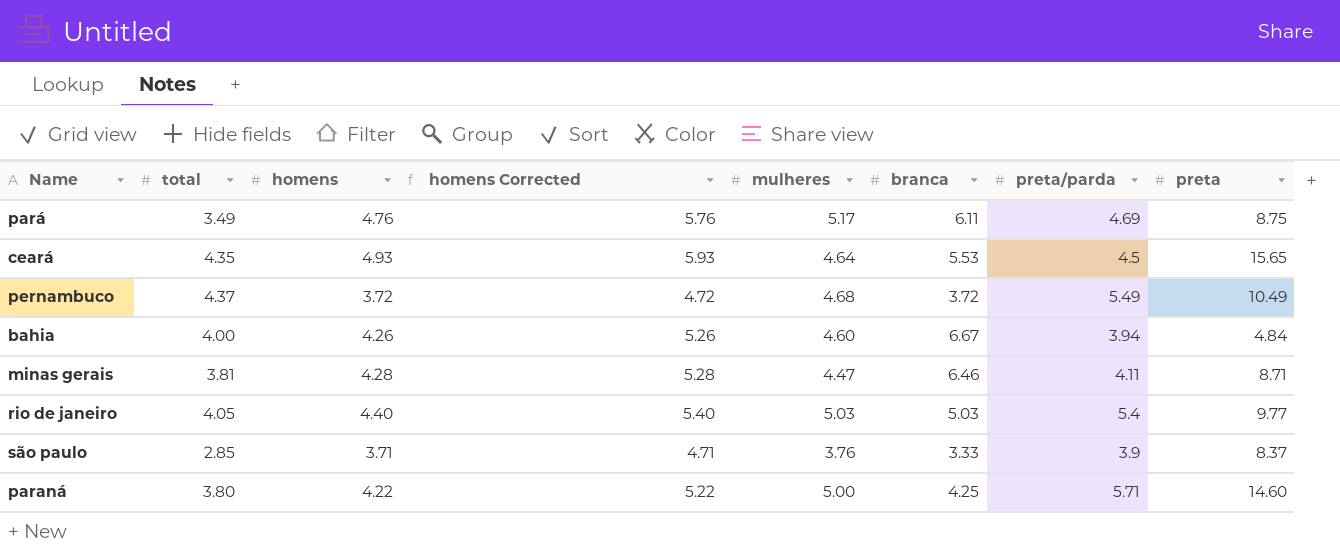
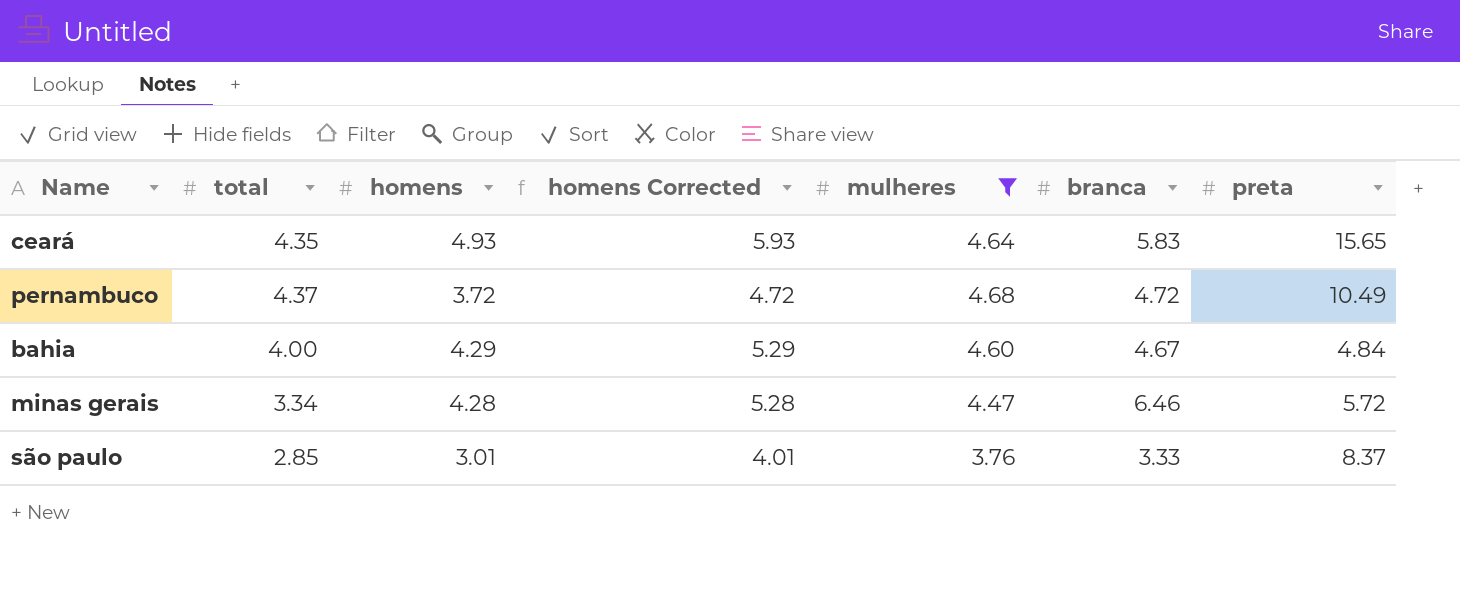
filter: none -> mulheres <= 4.68
column preta/parda | position: 7 -> none
ceará | branca: 5.53 -> 5.83
pernambuco | branca: 3.72 -> 4.72
bahia | homens: 4.26 -> 4.29
bahia | homens Corrected: 5.26 -> 5.29
bahia | branca: 6.67 -> 4.67
minas gerais | total: 3.81 -> 3.34
minas gerais | preta: 8.71 -> 5.72
são paulo | homens: 3.71 -> 3.01
são paulo | homens Corrected: 4.71 -> 4.01

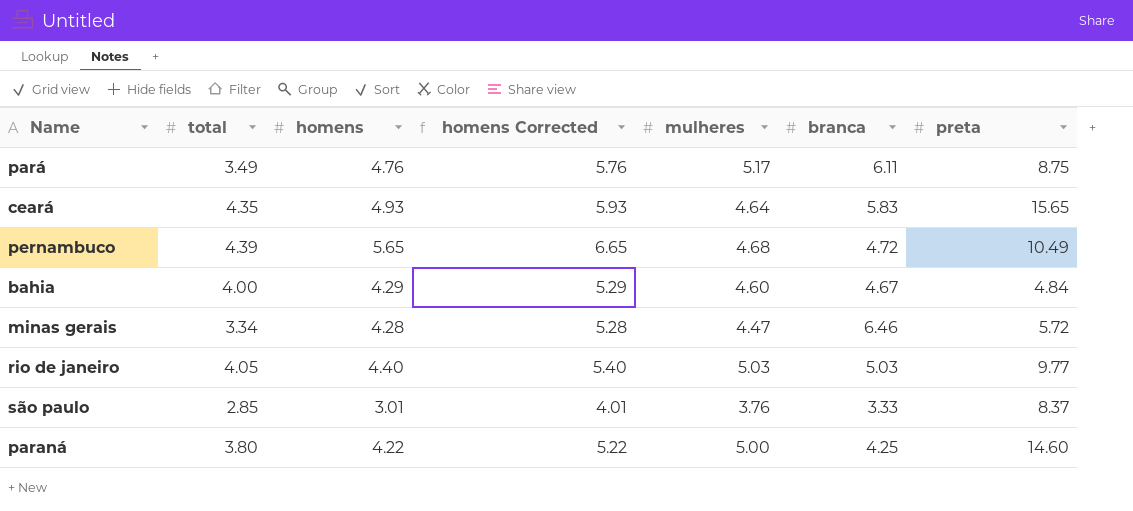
filter: mulheres <= 4.68 -> none
pernambuco | total: 4.37 -> 4.39
pernambuco | homens: 3.72 -> 5.65
pernambuco | homens Corrected: 4.72 -> 6.65

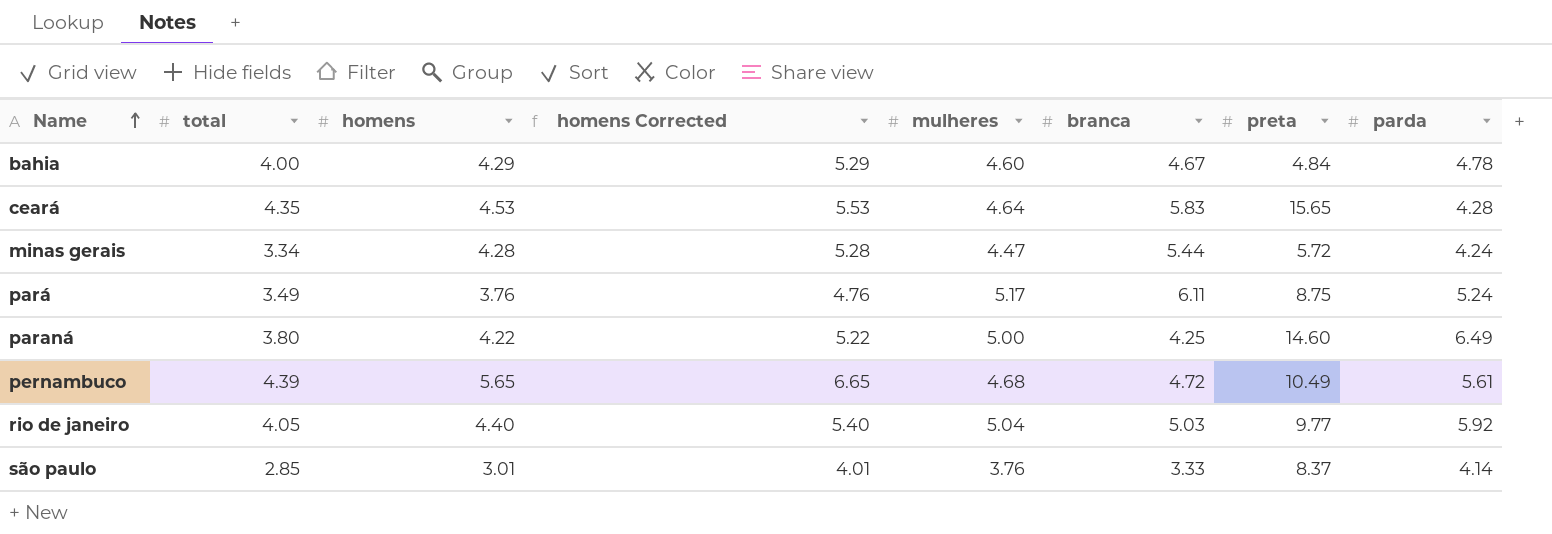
row order: none -> Name ascending
column parda | position: none -> 8
ceará | homens: 4.93 -> 4.53
ceará | homens Corrected: 5.93 -> 5.53
minas gerais | branca: 6.46 -> 5.44
pará | homens: 4.76 -> 3.76
pará | homens Corrected: 5.76 -> 4.76
rio de janeiro | mulheres: 5.03 -> 5.04

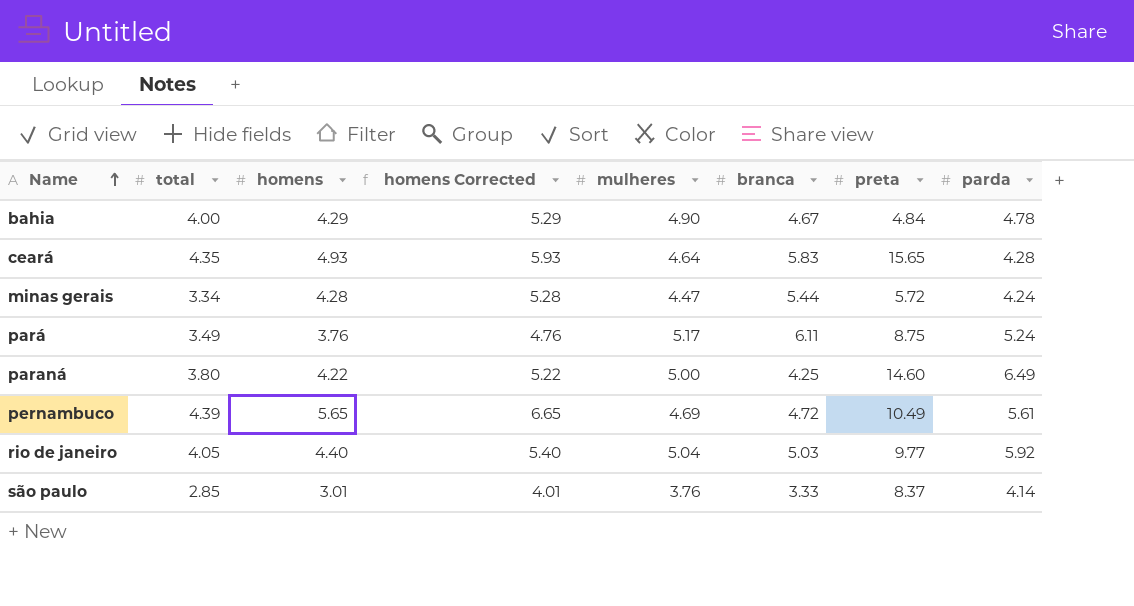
bahia | mulheres: 4.60 -> 4.90
ceará | homens: 4.53 -> 4.93
ceará | homens Corrected: 5.53 -> 5.93
pernambuco | mulheres: 4.68 -> 4.69

